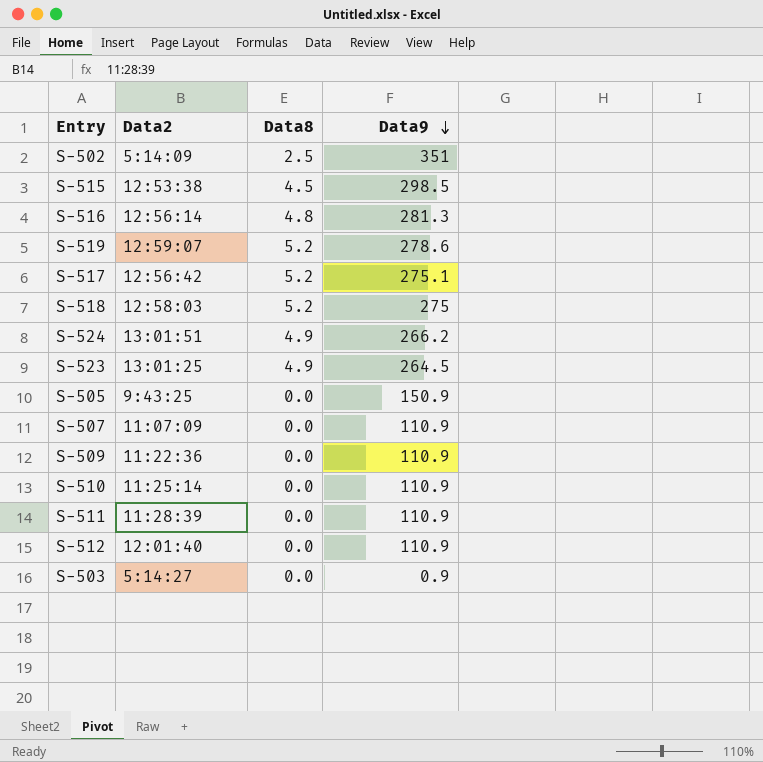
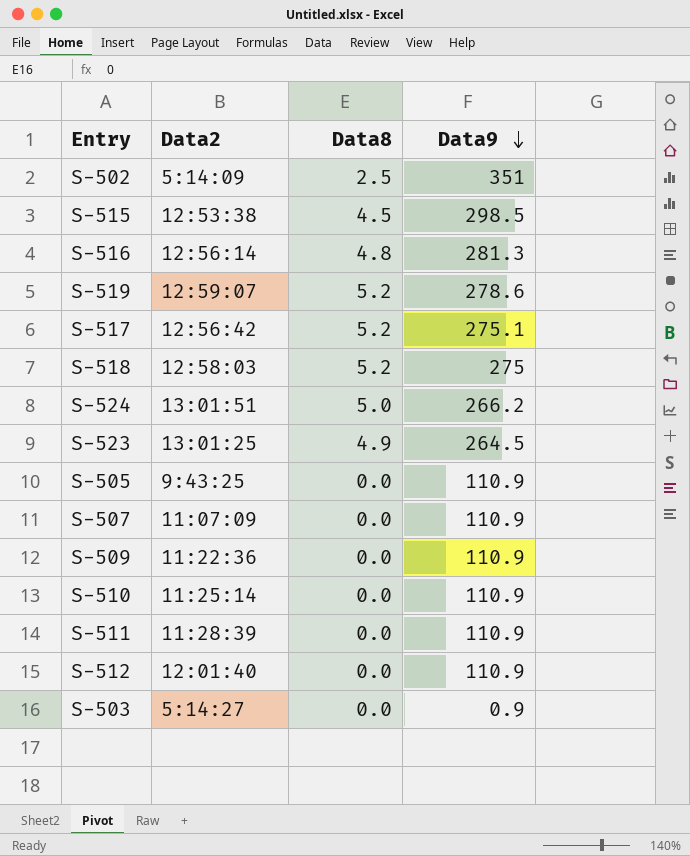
S-524 | Data8: 4.9 -> 5.0
S-505 | Data9: 150.9 -> 110.9

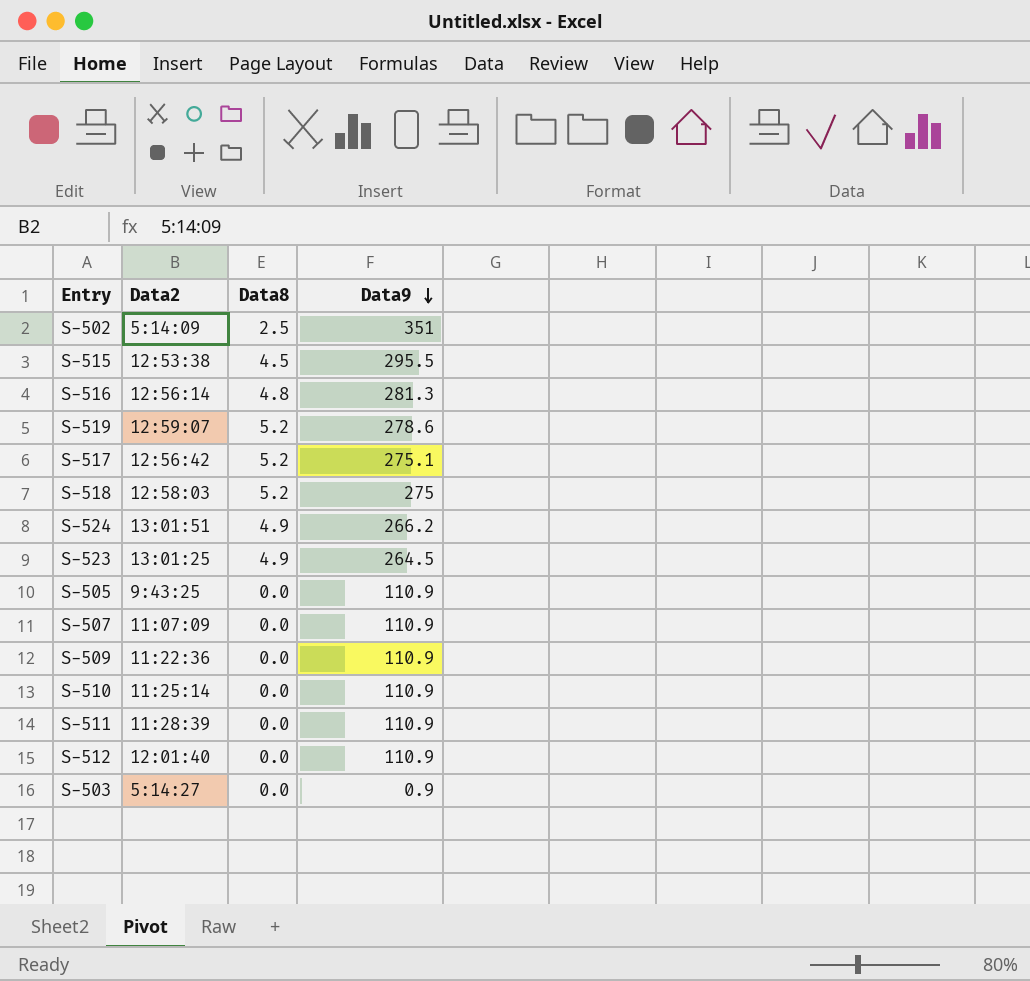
S-515 | Data9: 298.5 -> 295.5
S-524 | Data8: 5.0 -> 4.9

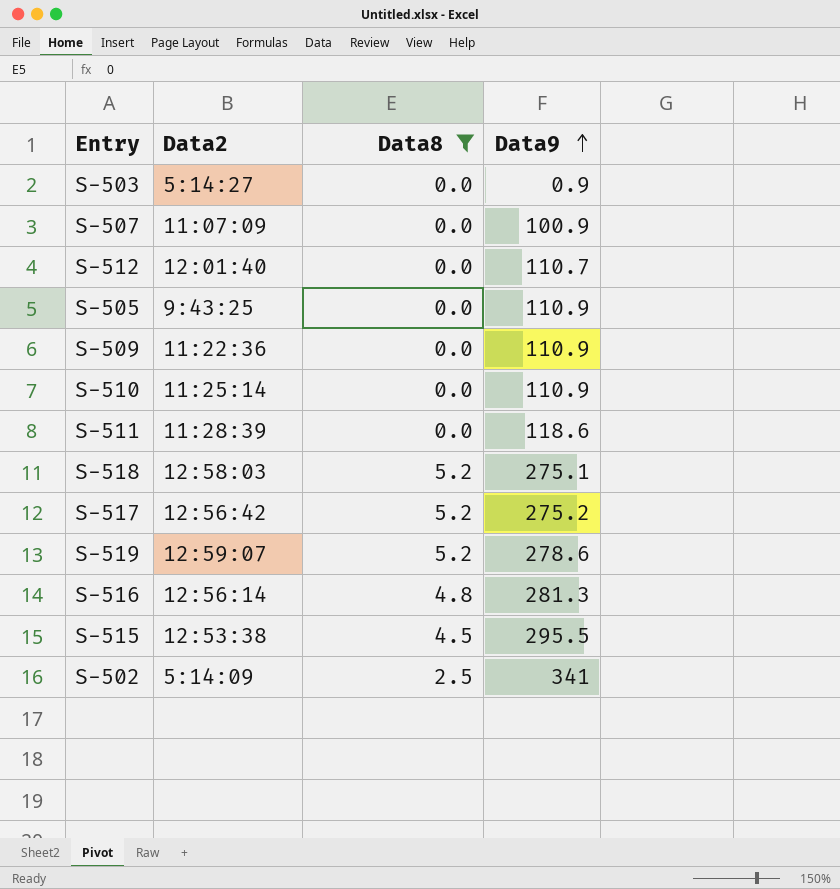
filter: none -> Data8 != 4.9
row order: Data9 descending -> Data9 ascending
S-507 | Data9: 110.9 -> 100.9
S-512 | Data9: 110.9 -> 110.7
S-511 | Data9: 110.9 -> 118.6
S-518 | Data9: 275 -> 275.1
S-517 | Data9: 275.1 -> 275.2
S-502 | Data9: 351 -> 341

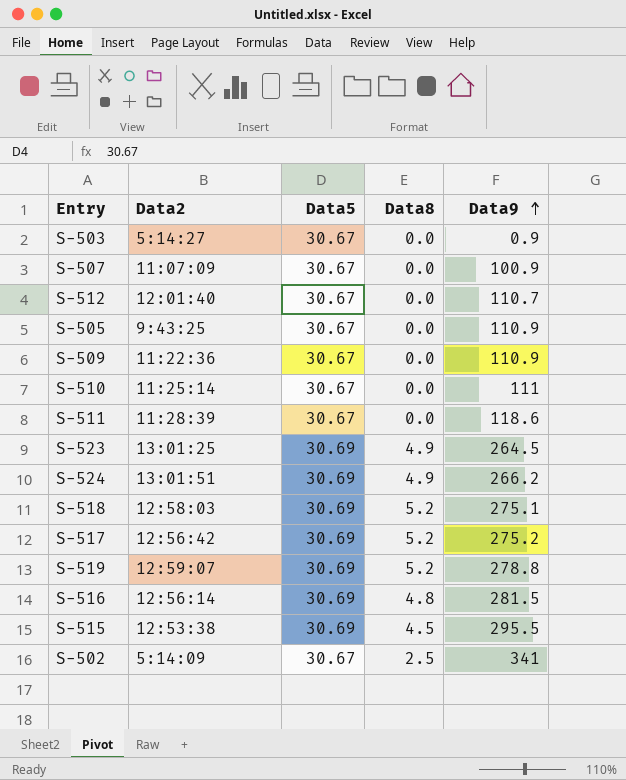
filter: Data8 != 4.9 -> none
column Data5 | position: none -> 3
S-510 | Data9: 110.9 -> 111
S-519 | Data9: 278.6 -> 278.8
S-516 | Data9: 281.3 -> 281.5

